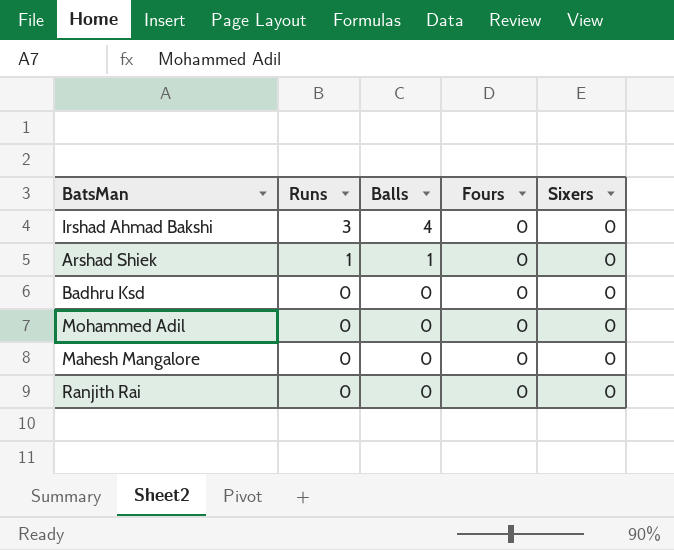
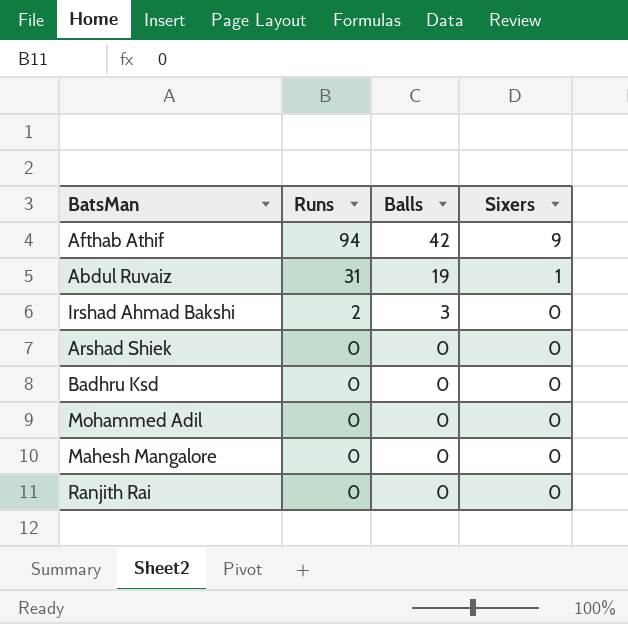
column Fours | position: 4 -> none
row Afthab Athif: none -> 94 | 42 | 9
row Abdul Ruvaiz: none -> 31 | 19 | 1
Irshad Ahmad Bakshi | Runs: 3 -> 2
Irshad Ahmad Bakshi | Balls: 4 -> 3
Arshad Shiek | Runs: 1 -> 0
Arshad Shiek | Balls: 1 -> 0

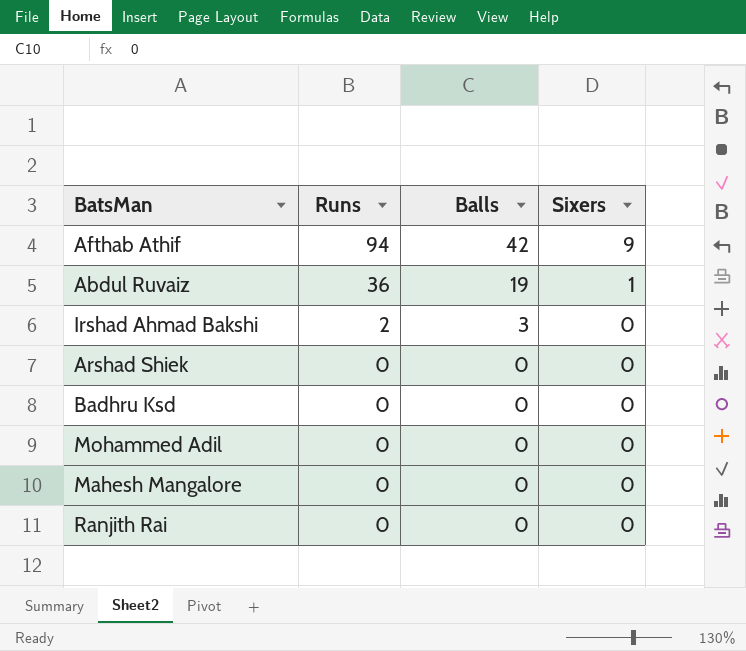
Abdul Ruvaiz | Runs: 31 -> 36

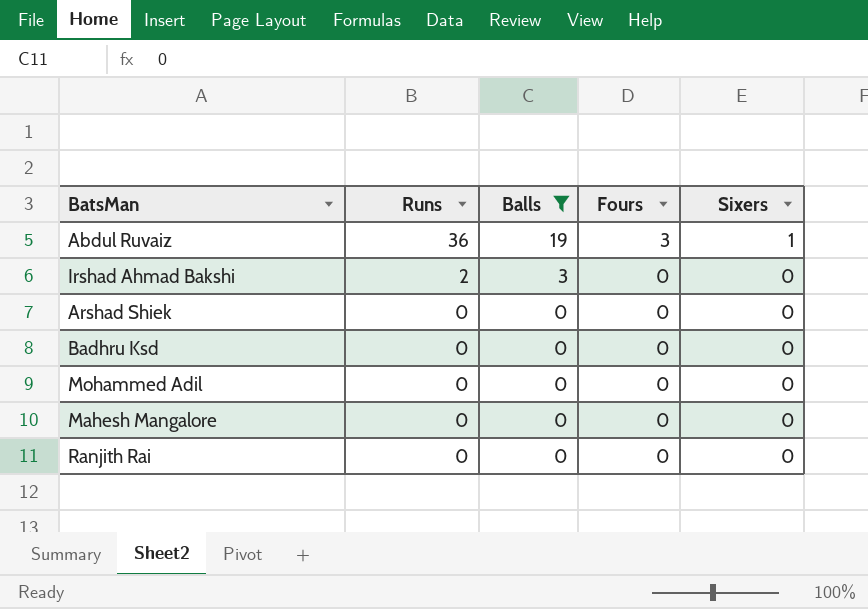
filter: none -> Balls != 42
column Fours | position: none -> 4

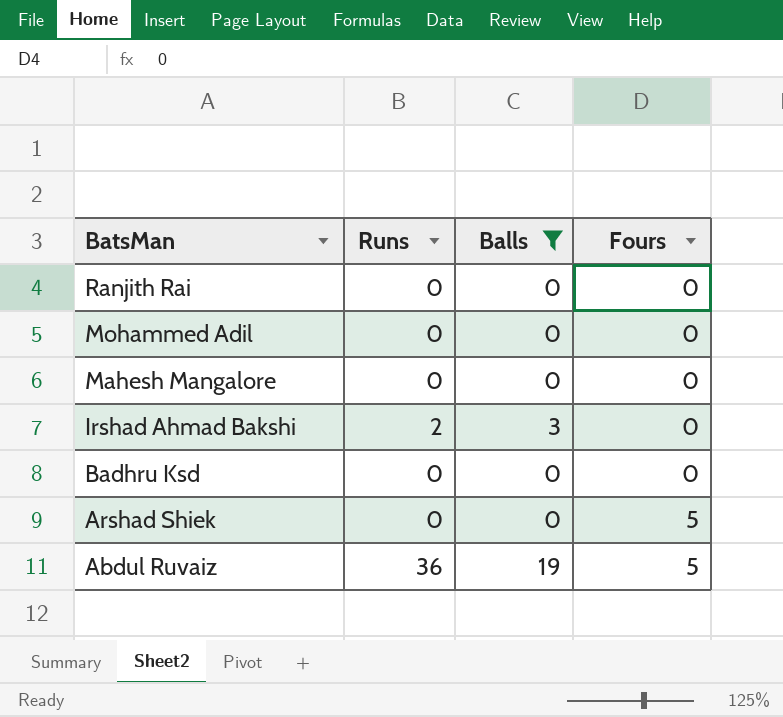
row order: Runs descending -> BatsMan descending
column Sixers | position: 5 -> none
Arshad Shiek | Fours: 0 -> 5
Abdul Ruvaiz | Fours: 3 -> 5

